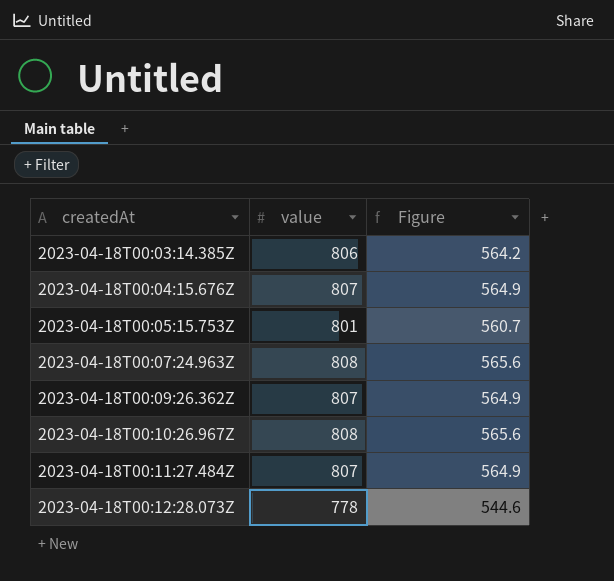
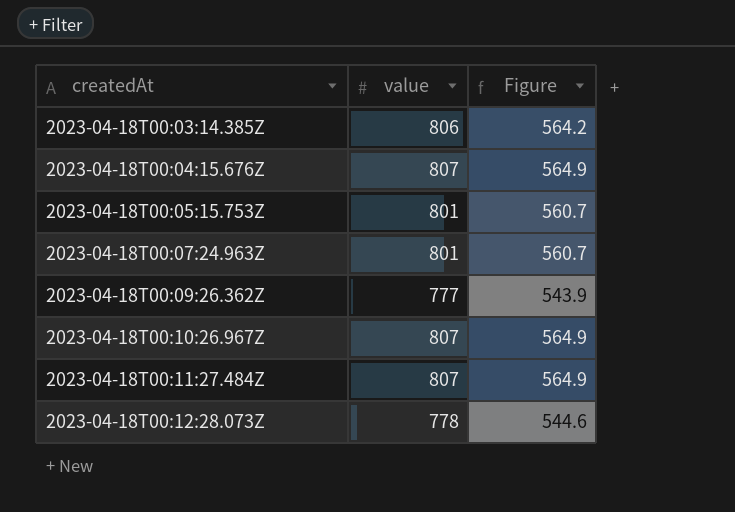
2023-04-18T00:07:24.963Z | value: 808 -> 801
2023-04-18T00:07:24.963Z | Figure: 565.6 -> 560.7
2023-04-18T00:09:26.362Z | value: 807 -> 777
2023-04-18T00:09:26.362Z | Figure: 564.9 -> 543.9
2023-04-18T00:10:26.967Z | value: 808 -> 807
2023-04-18T00:10:26.967Z | Figure: 565.6 -> 564.9

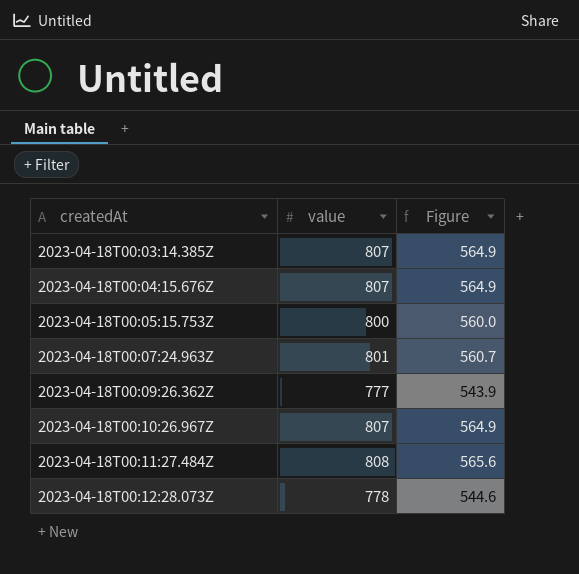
2023-04-18T00:03:14.385Z | value: 806 -> 807
2023-04-18T00:03:14.385Z | Figure: 564.2 -> 564.9
2023-04-18T00:05:15.753Z | value: 801 -> 800
2023-04-18T00:05:15.753Z | Figure: 560.7 -> 560.0
2023-04-18T00:11:27.484Z | value: 807 -> 808
2023-04-18T00:11:27.484Z | Figure: 564.9 -> 565.6

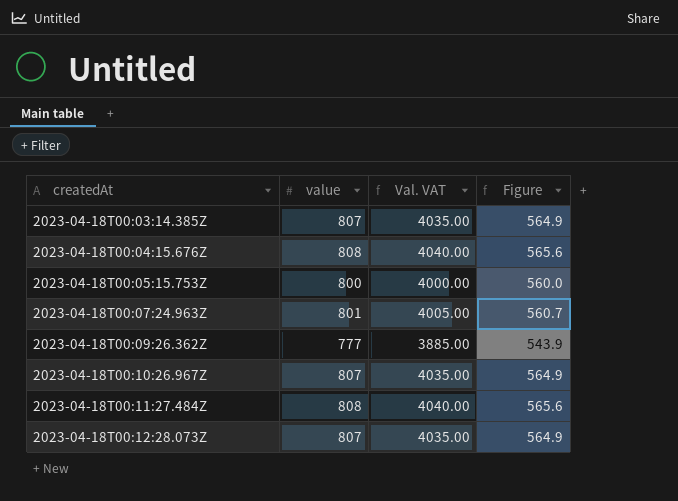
column Val. VAT | formula: none -> [value] * 5
2023-04-18T00:04:15.676Z | value: 807 -> 808
2023-04-18T00:04:15.676Z | Figure: 564.9 -> 565.6
2023-04-18T00:12:28.073Z | value: 778 -> 807
2023-04-18T00:12:28.073Z | Figure: 544.6 -> 564.9

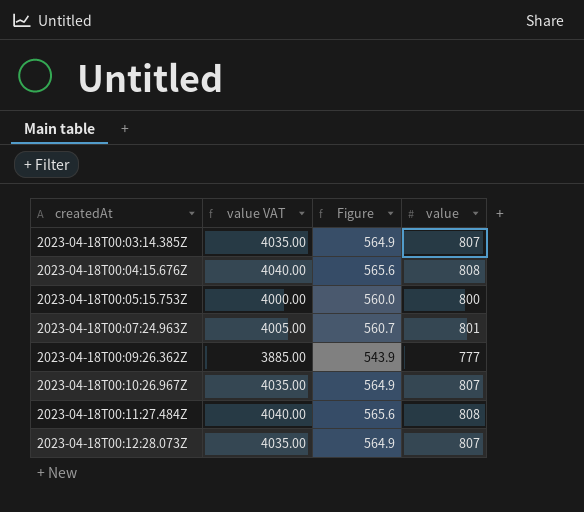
column name: Val. VAT -> value VAT
column value | position: 2 -> 4

